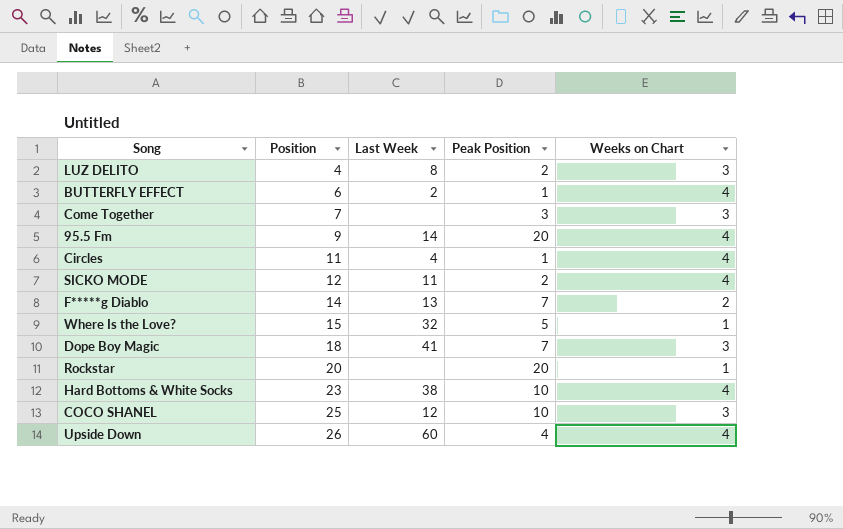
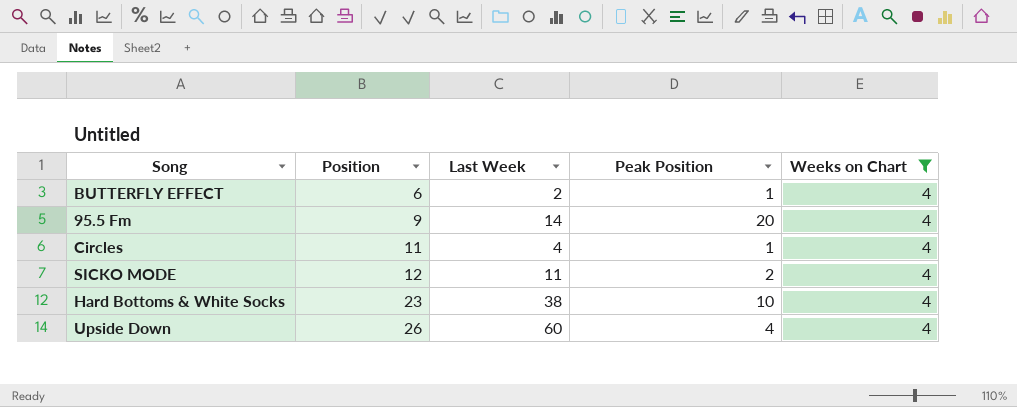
filter: none -> Weeks on Chart = 4

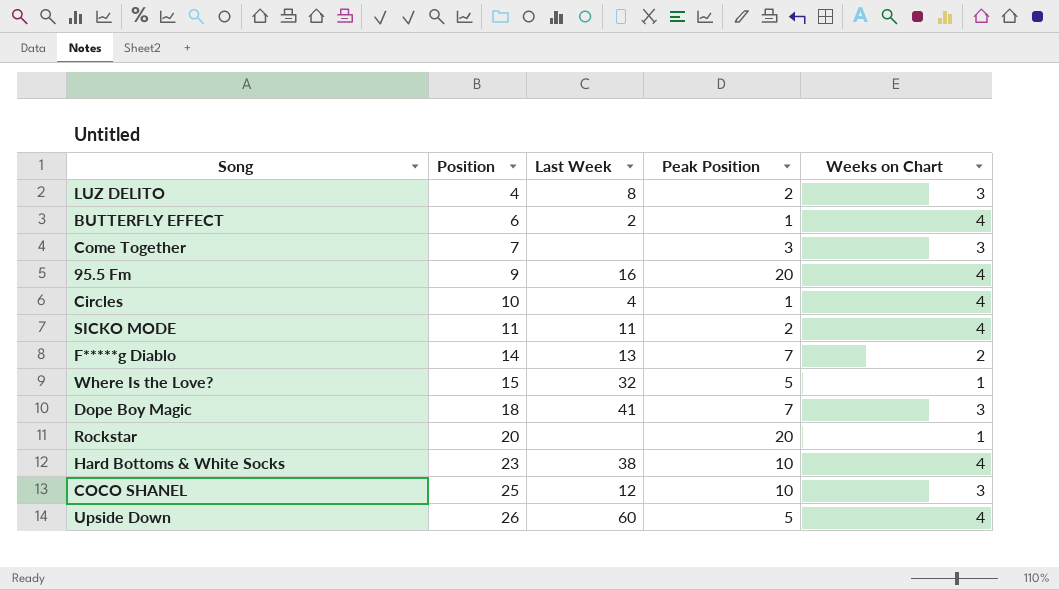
filter: Weeks on Chart = 4 -> none
95.5 Fm | Last Week: 14 -> 16
Circles | Position: 11 -> 10
SICKO MODE | Position: 12 -> 11
Upside Down | Peak Position: 4 -> 5

